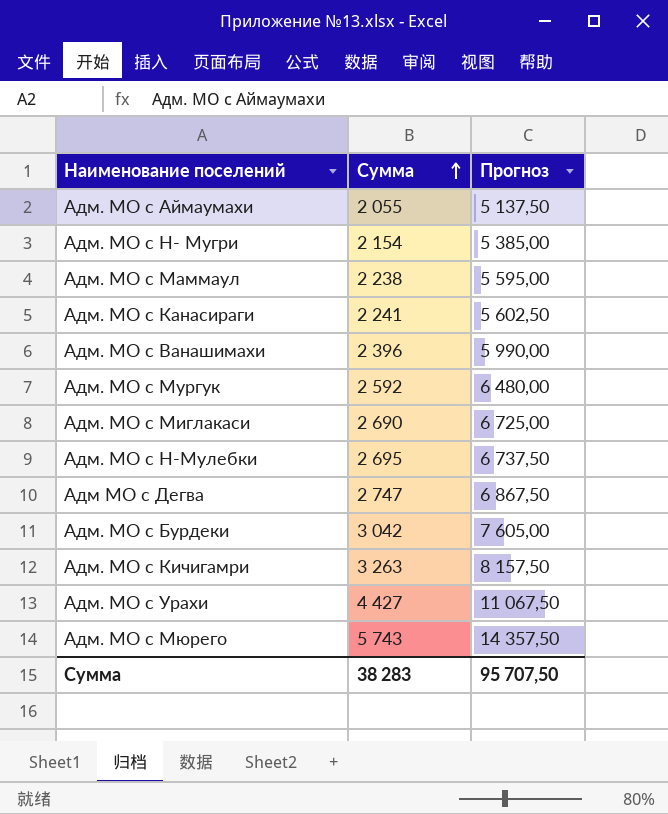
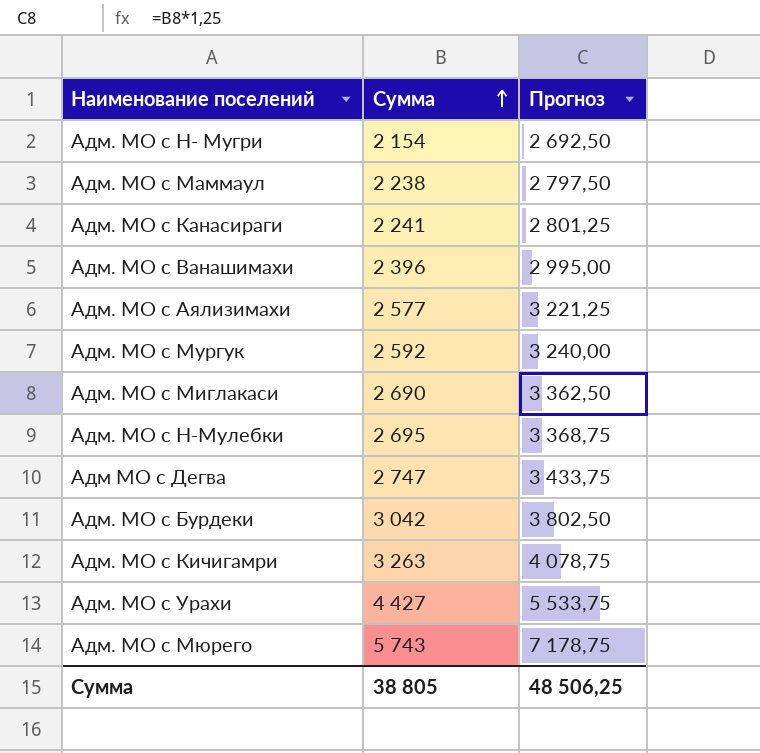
column Прогноз | formula: [Сумма] * 2,5 -> [Сумма] * 1,25
row Адм. МО с Аймаумахи: 2 055 | 5 137,50 -> none
row Адм. МО с Аялизимахи: none -> 2 577 | 3 221,25
Сумма | Сумма: 38 283 -> 38 805
Сумма | Прогноз: 95 707,50 -> 48 506,25

